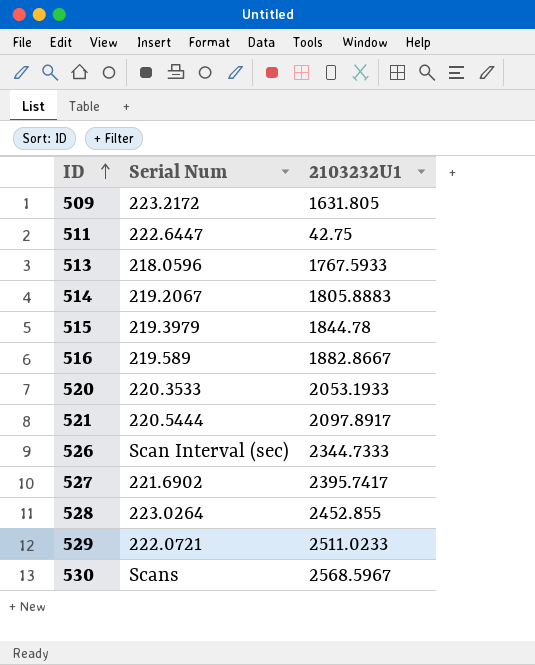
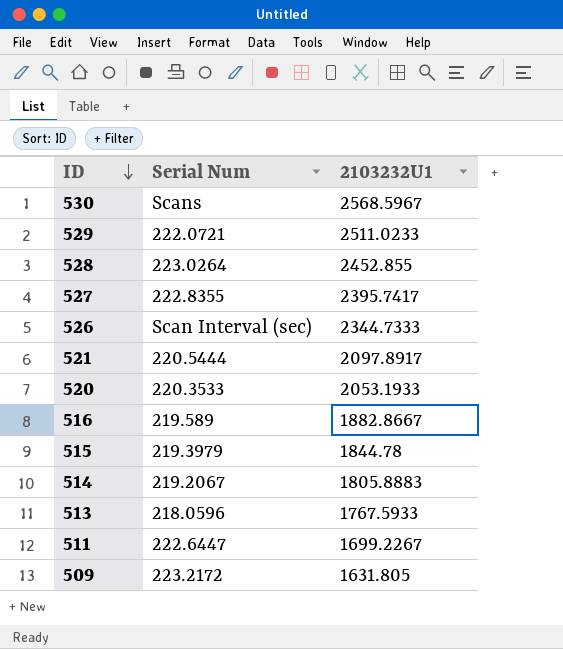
row order: ID ascending -> ID descending
527 | Serial Num: 221.6902 -> 222.8355
511 | 2103232U1: 42.75 -> 1699.2267

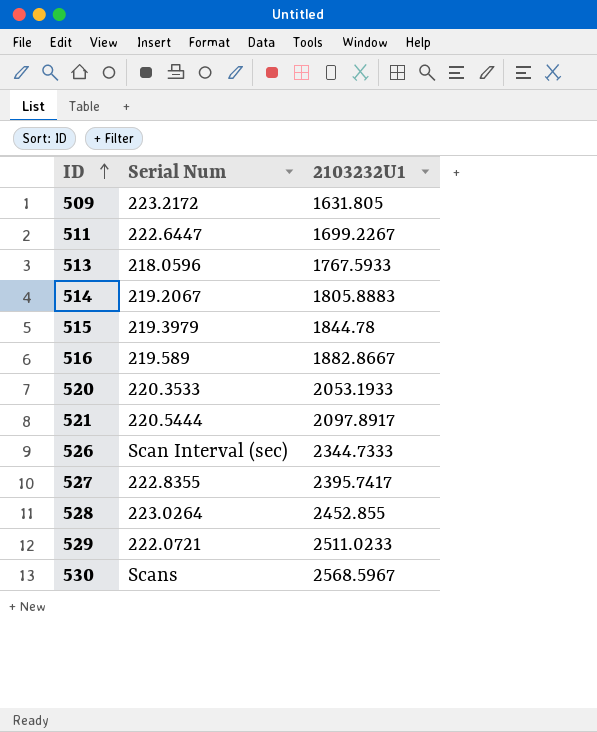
row order: ID descending -> ID ascending

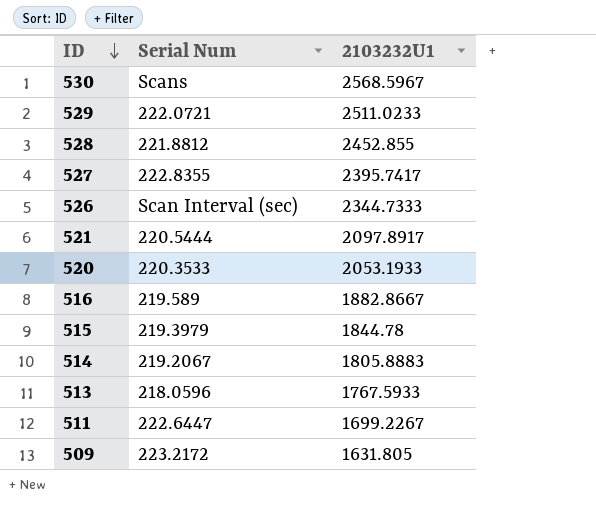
row order: ID ascending -> ID descending
528 | Serial Num: 223.0264 -> 221.8812

